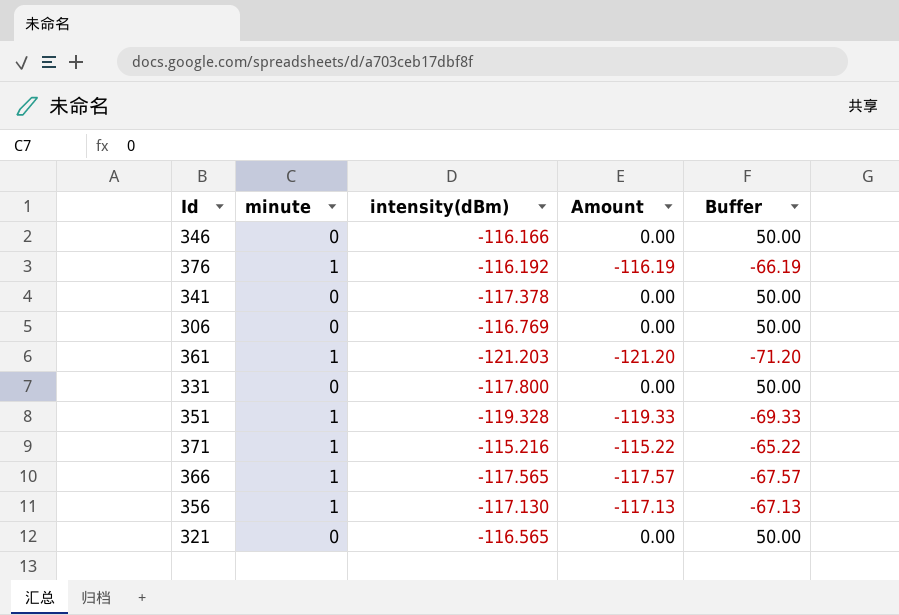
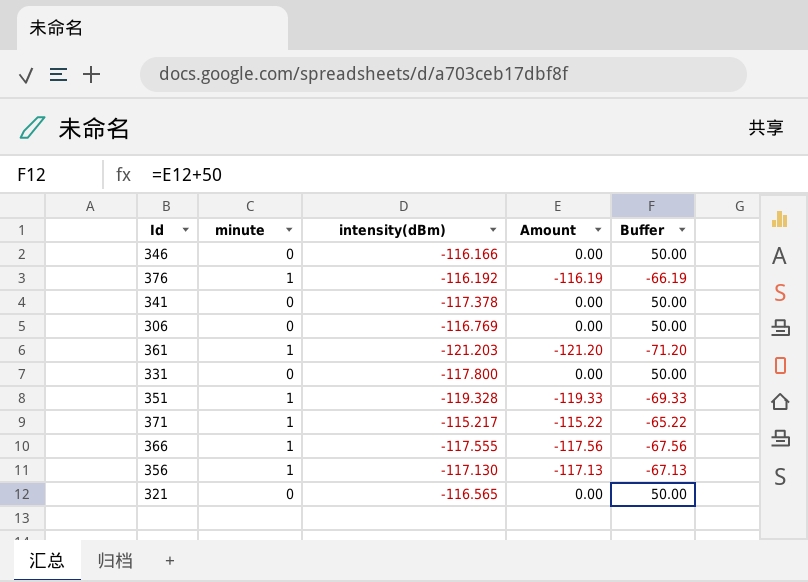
371 | intensity(dBm): -115.216 -> -115.217
366 | intensity(dBm): -117.565 -> -117.555
366 | Amount: -117.57 -> -117.56
366 | Buffer: -67.57 -> -67.56

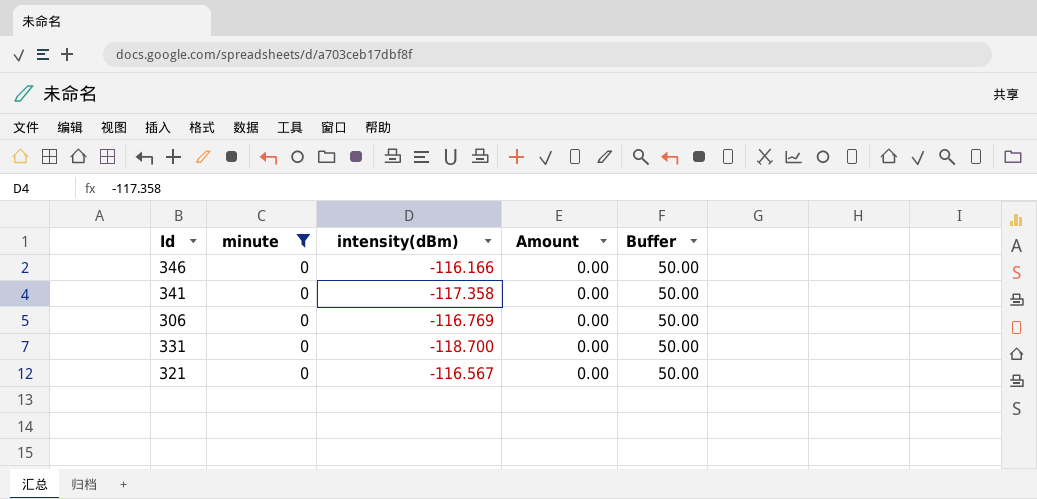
filter: none -> minute = 0
341 | intensity(dBm): -117.378 -> -117.358
331 | intensity(dBm): -117.800 -> -118.700
321 | intensity(dBm): -116.565 -> -116.567

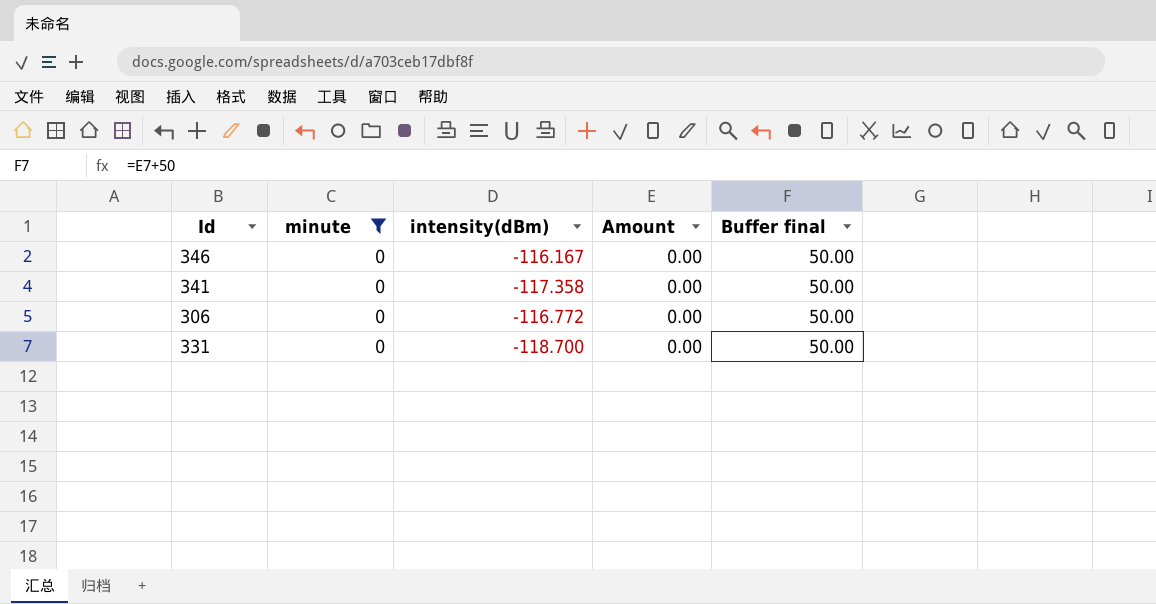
column name: Buffer -> Buffer final
row 321: 0 | -116.567 | 0.00 | 50.00 -> none
346 | intensity(dBm): -116.166 -> -116.167
306 | intensity(dBm): -116.769 -> -116.772

